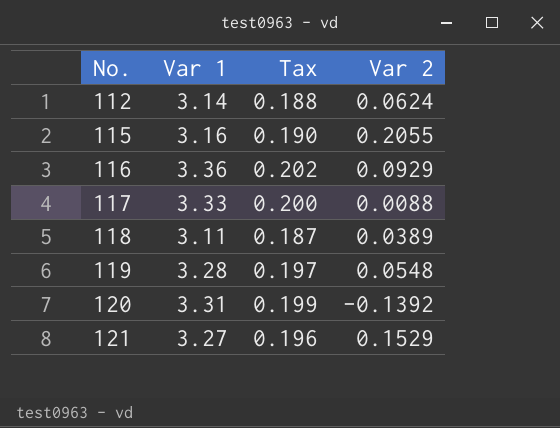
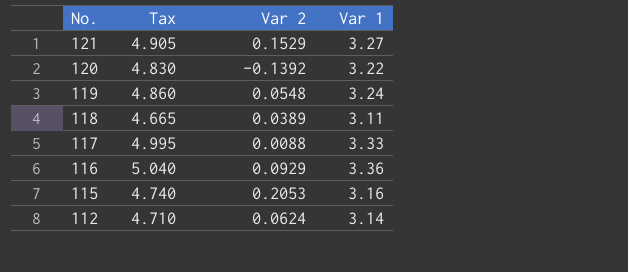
row order: No. ascending -> No. descending
column Tax | formula: [Var 1] * 0.06 -> [Var 1] * 1.5
column Var 1 | position: 2 -> 4
120 | Var 1: 3.31 -> 3.22
119 | Var 1: 3.28 -> 3.24
115 | Var 2: 0.2055 -> 0.2053

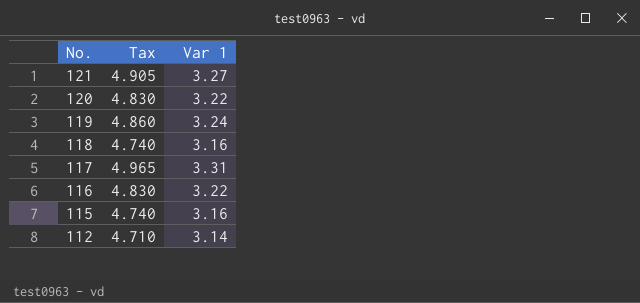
column Var 2 | position: 3 -> none
118 | Tax: 4.665 -> 4.740
118 | Var 1: 3.11 -> 3.16
117 | Tax: 4.995 -> 4.965
117 | Var 1: 3.33 -> 3.31
116 | Tax: 5.040 -> 4.830
116 | Var 1: 3.36 -> 3.22

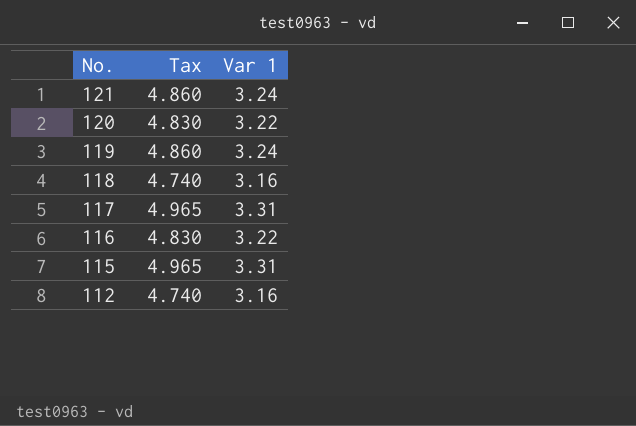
121 | Tax: 4.905 -> 4.860
121 | Var 1: 3.27 -> 3.24
115 | Tax: 4.740 -> 4.965
115 | Var 1: 3.16 -> 3.31
112 | Tax: 4.710 -> 4.740
112 | Var 1: 3.14 -> 3.16

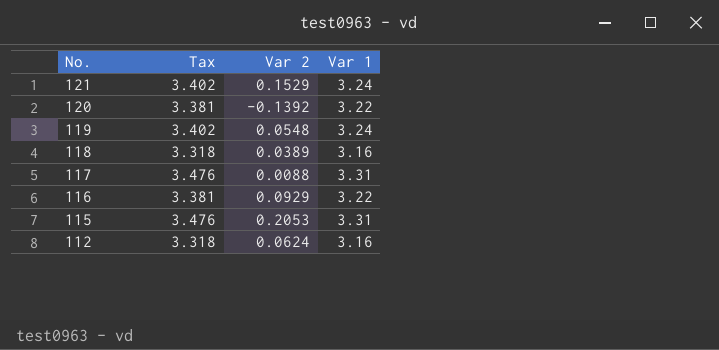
column Tax | formula: [Var 1] * 1.5 -> [Var 1] * 1.05
column Var 2 | position: none -> 3

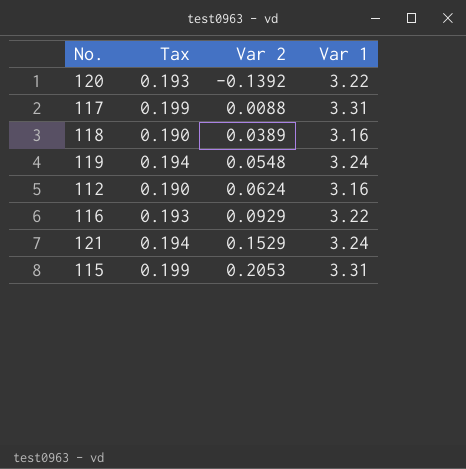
row order: No. descending -> Var 2 ascending
column Tax | formula: [Var 1] * 1.05 -> [Var 1] * 0.06

